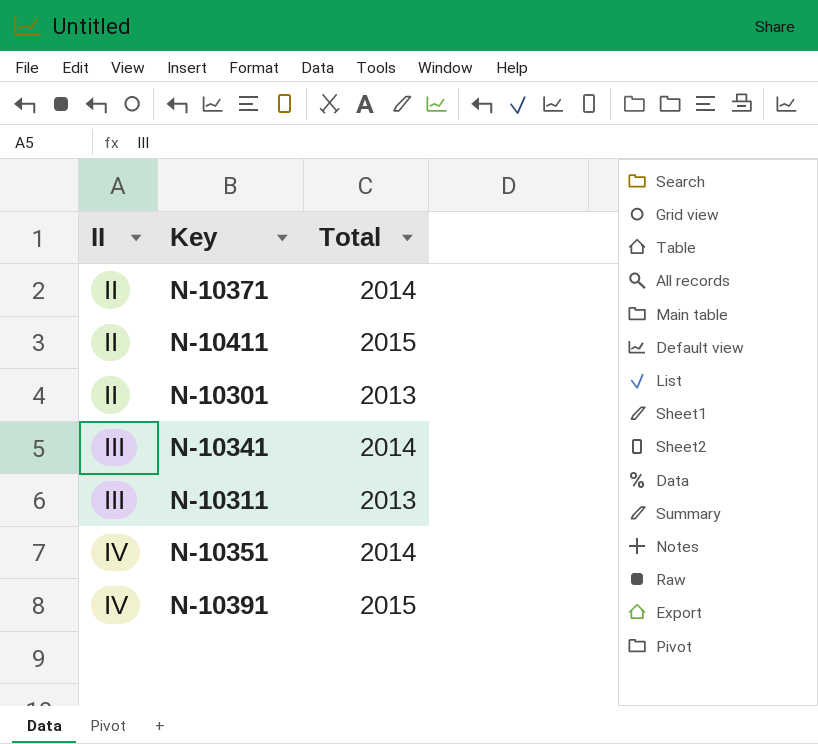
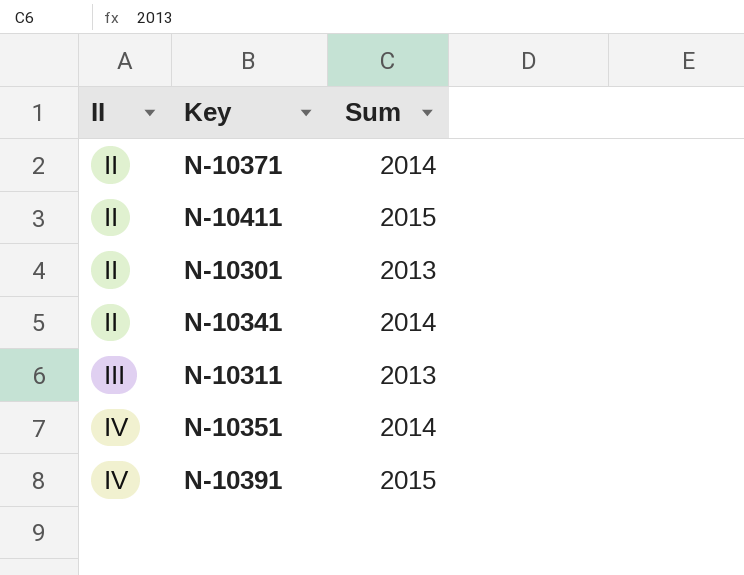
column name: Total -> Sum
N-10341 | II: III -> II

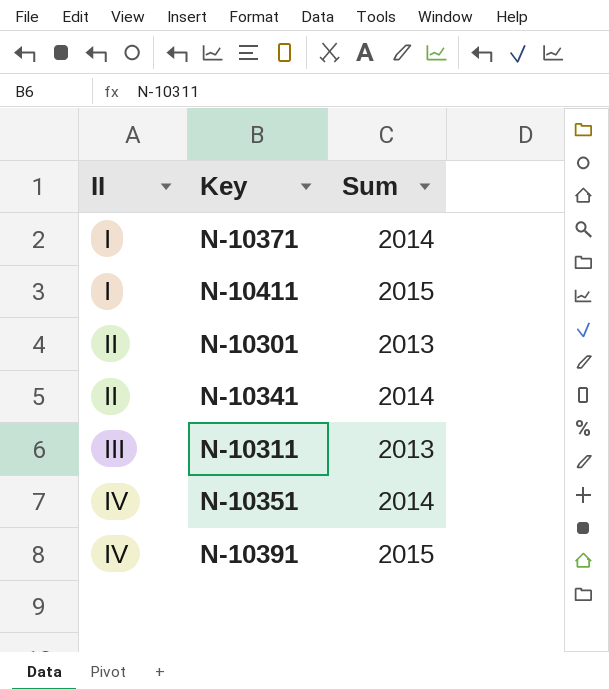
N-10371 | II: II -> I
N-10411 | II: II -> I

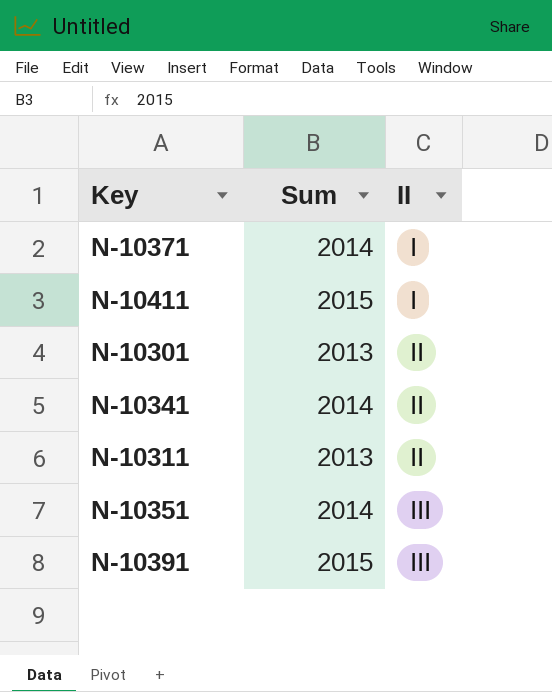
column II | position: 1 -> 3
N-10311 | II: III -> II
N-10351 | II: IV -> III
N-10391 | II: IV -> III

